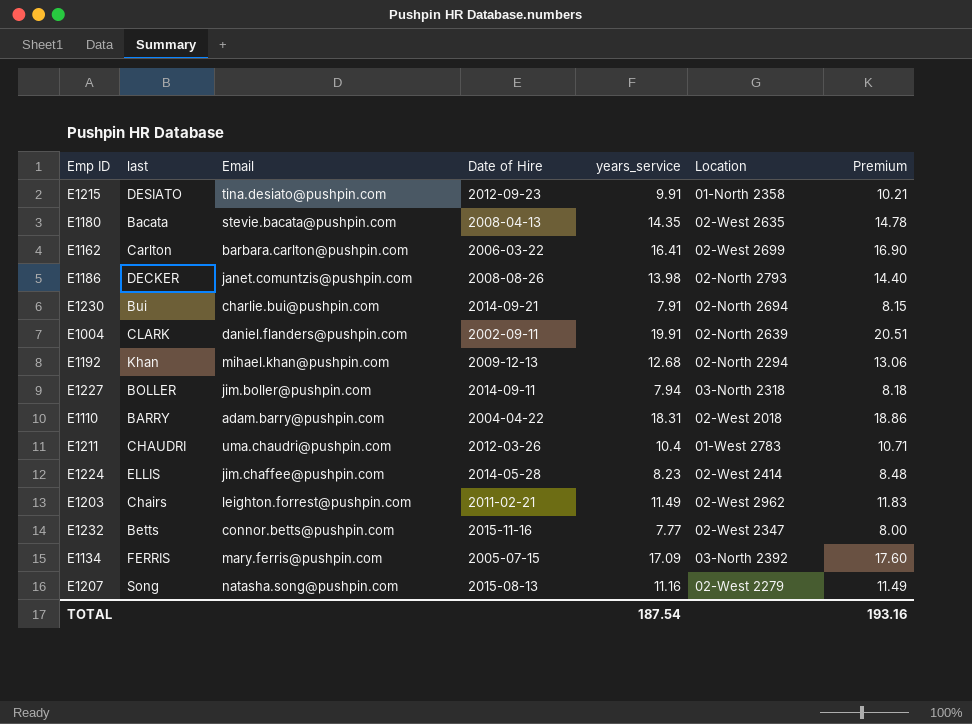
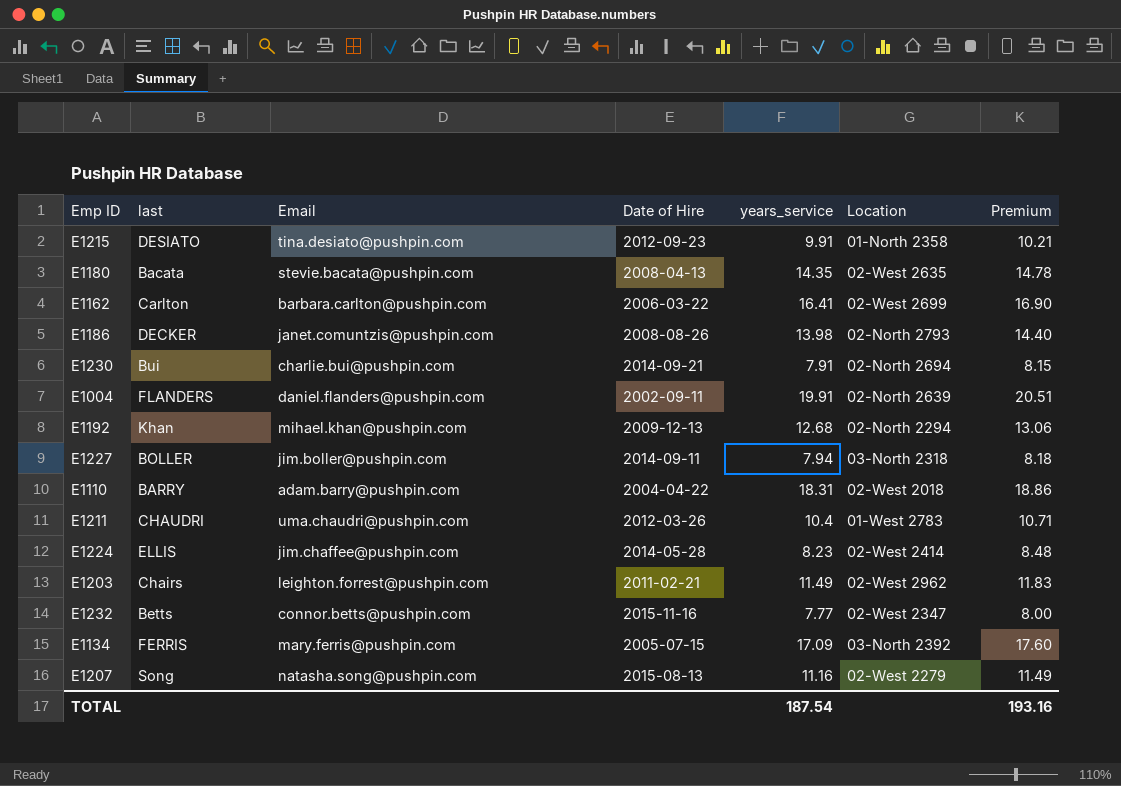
E1004 | last: CLARK -> FLANDERS

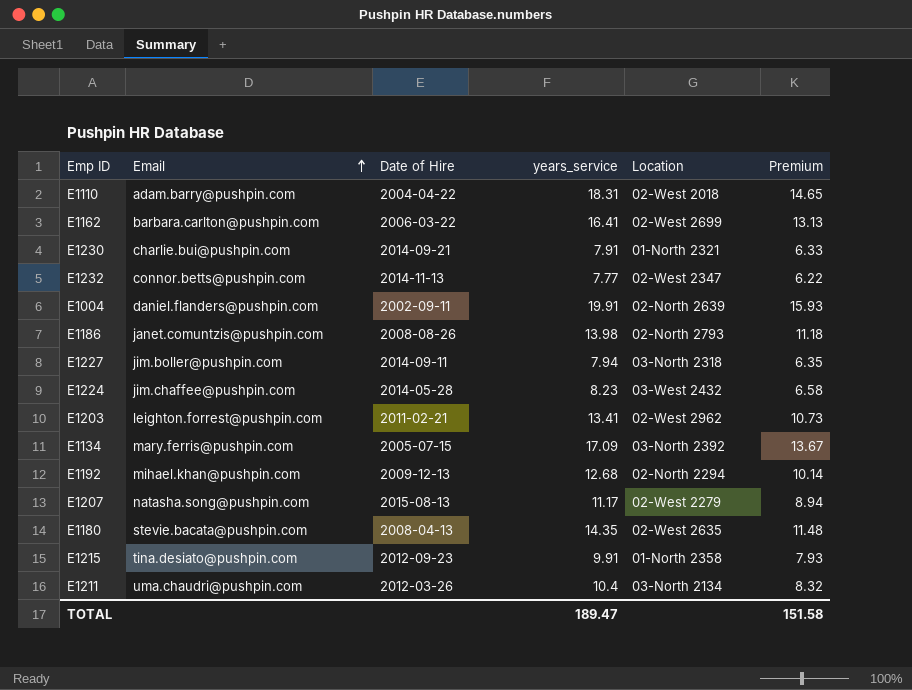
row order: none -> Email ascending
column last | position: 2 -> none
column Premium | formula: [years_service] * 1.03 -> [years_service] * 0.8
E1230 | Location: 02-North 2694 -> 01-North 2321
E1232 | Date of Hire: 2015-11-16 -> 2014-11-13
E1224 | Location: 02-West 2414 -> 03-West 2432
E1203 | years_service: 11.49 -> 13.41
E1207 | years_service: 11.16 -> 11.17
E1211 | Location: 01-West 2783 -> 03-North 2134
TOTAL | years_service: 187.54 -> 189.47
TOTAL | Premium: 193.16 -> 151.58

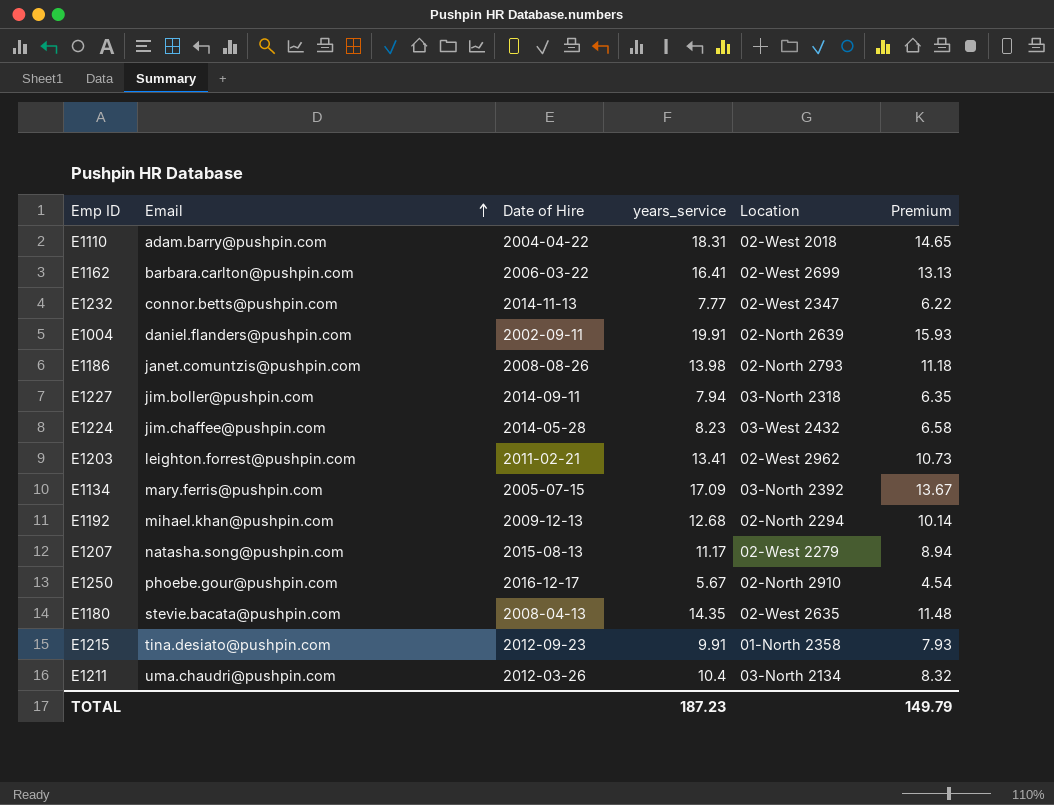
row E1230: charlie.bui@pushpin.com | 2014-09-21 | 7.91 | 01-North 2321 | 6.33 -> none
row E1250: none -> phoebe.gour@pushpin.com | 2016-12-17 | 5.67 | 02-North 2910 | 4.54
TOTAL | years_service: 189.47 -> 187.23
TOTAL | Premium: 151.58 -> 149.79

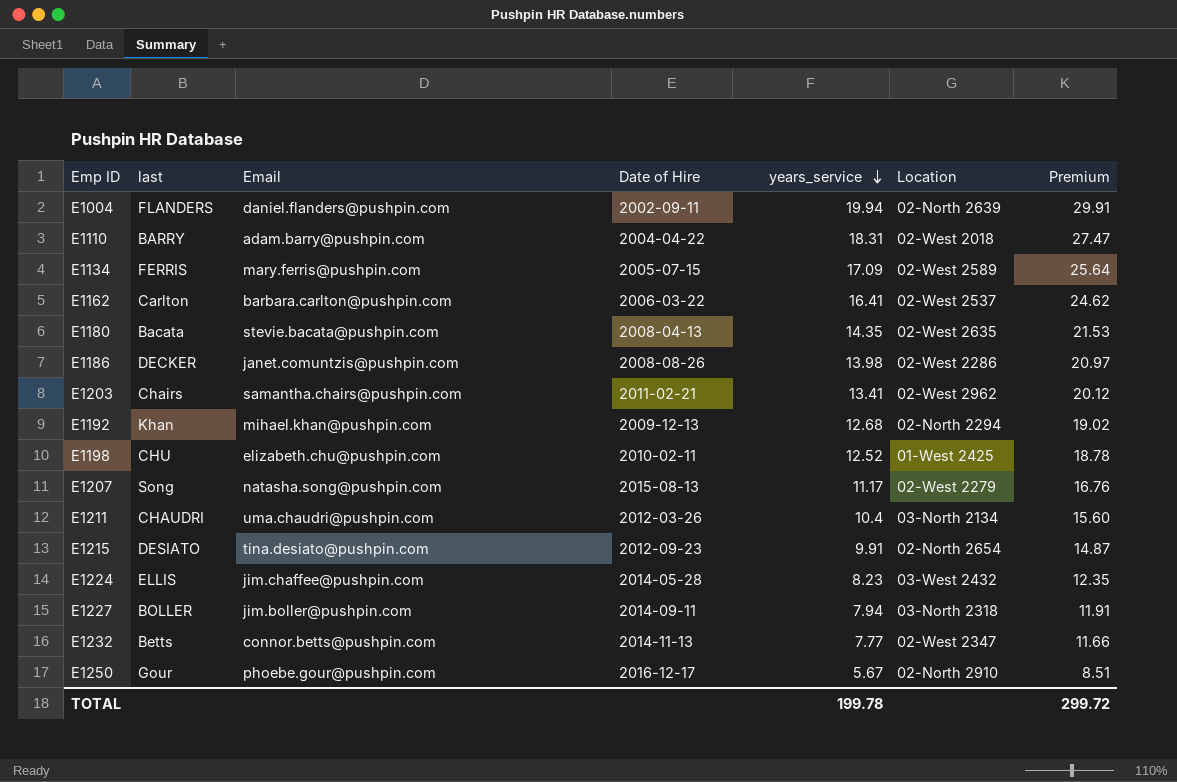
row order: Email ascending -> years_service descending
column last | position: none -> 2
column Premium | formula: [years_service] * 0.8 -> [years_service] * 1.5
E1004 | years_service: 19.91 -> 19.94
E1134 | Location: 03-North 2392 -> 02-West 2589
E1162 | Location: 02-West 2699 -> 02-West 2537
E1186 | Location: 02-North 2793 -> 02-West 2286
E1203 | Email: leighton.forrest@pushpin.com -> samantha.chairs@pushpin.com
row E1198: none -> CHU | elizabeth.chu@pushpin.com | 2010-02-11 | 12.52 | 01-West 2425 | 18.78
E1215 | Location: 01-North 2358 -> 02-North 2654
TOTAL | years_service: 187.23 -> 199.78
TOTAL | Premium: 149.79 -> 299.72

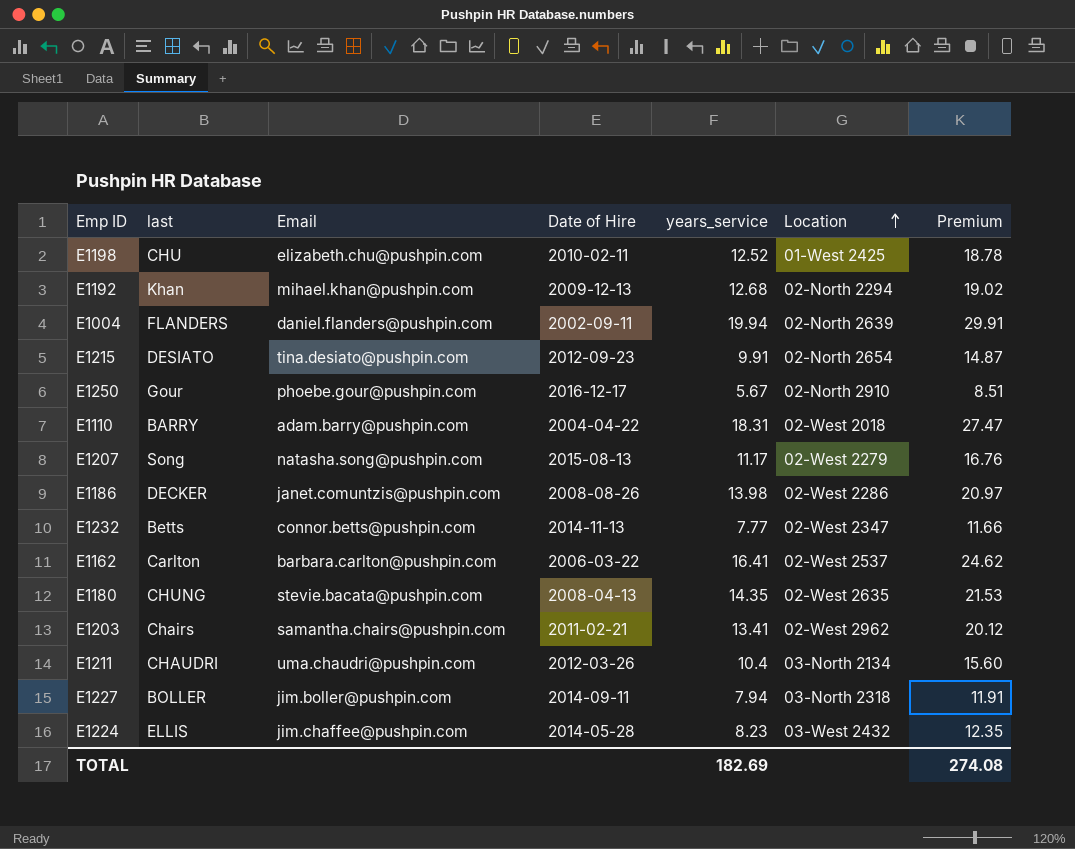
row order: years_service descending -> Location ascending
row E1134: FERRIS | mary.ferris@pushpin.com | 2005-07-15 | 17.09 | 02-West 2589 | 25.64 -> none
E1180 | last: Bacata -> CHUNG
TOTAL | years_service: 199.78 -> 182.69
TOTAL | Premium: 299.72 -> 274.08

